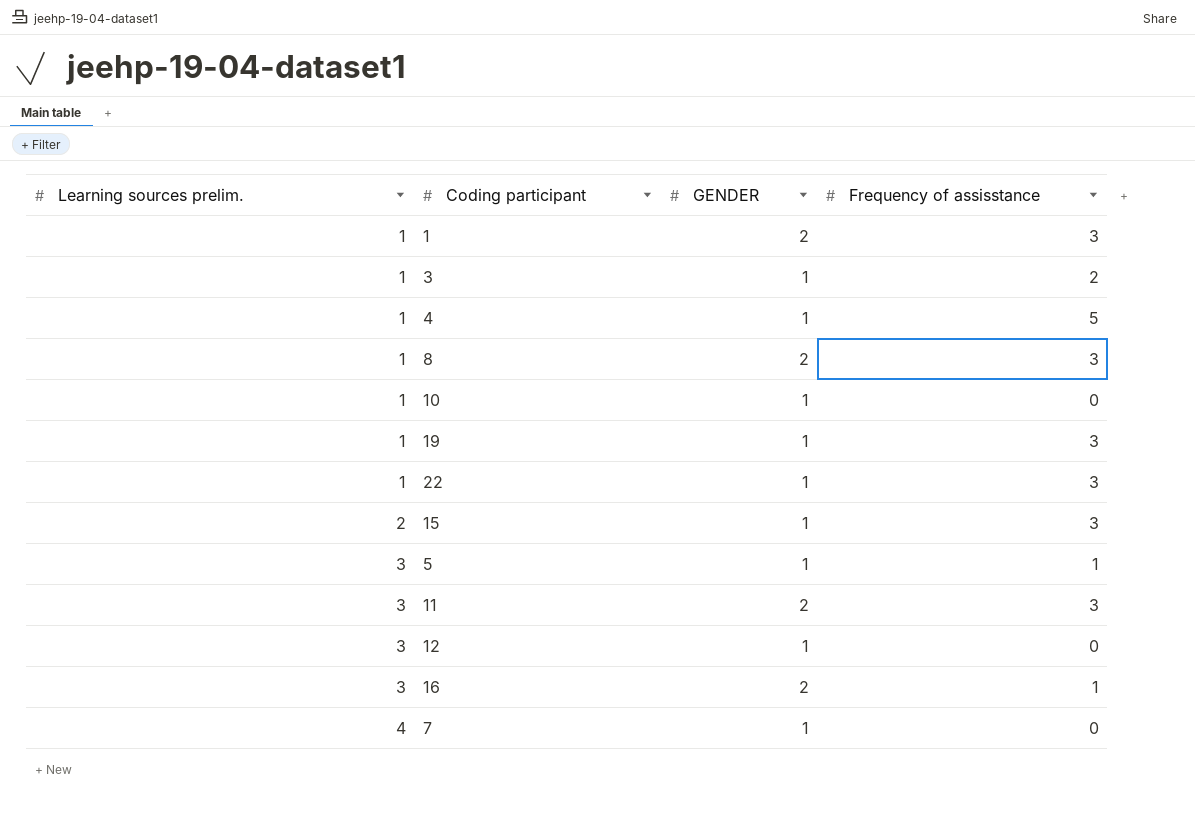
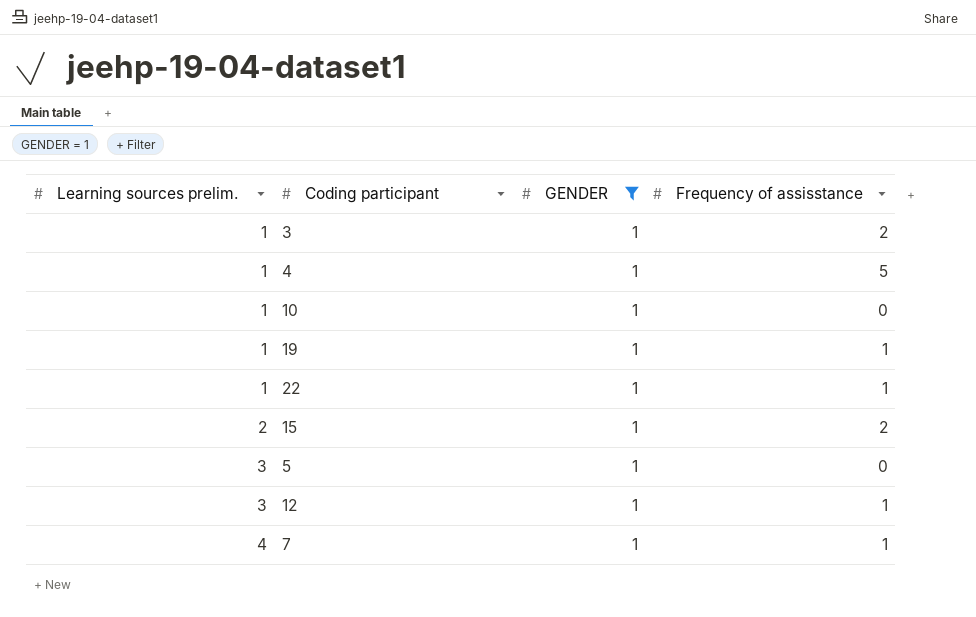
filter: none -> GENDER = 1
19 | Frequency of assisstance: 3 -> 1
22 | Frequency of assisstance: 3 -> 1
15 | Frequency of assisstance: 3 -> 2
5 | Frequency of assisstance: 1 -> 0
12 | Frequency of assisstance: 0 -> 1
7 | Frequency of assisstance: 0 -> 1

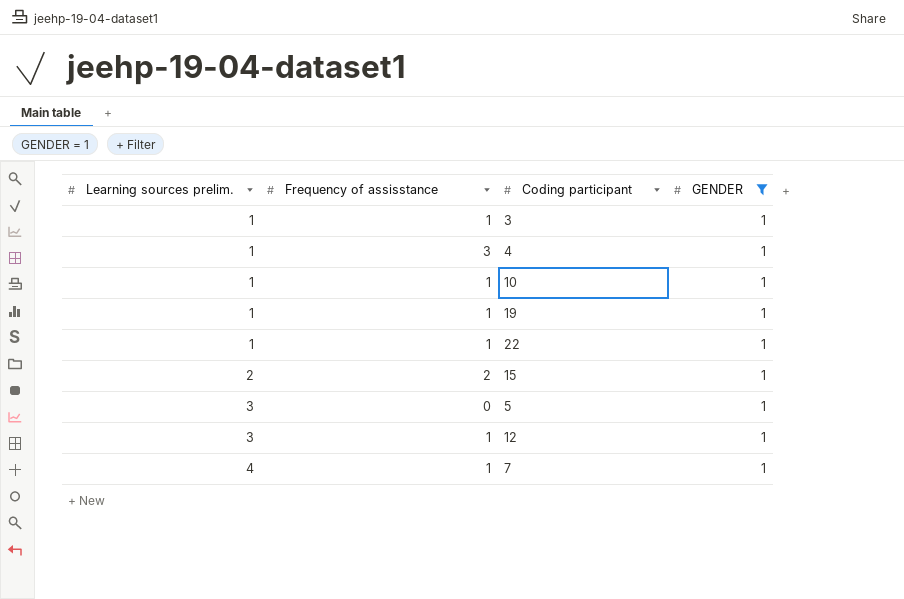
column Frequency of assisstance | position: 4 -> 2
3 | Frequency of assisstance: 2 -> 1
4 | Frequency of assisstance: 5 -> 3
10 | Frequency of assisstance: 0 -> 1

